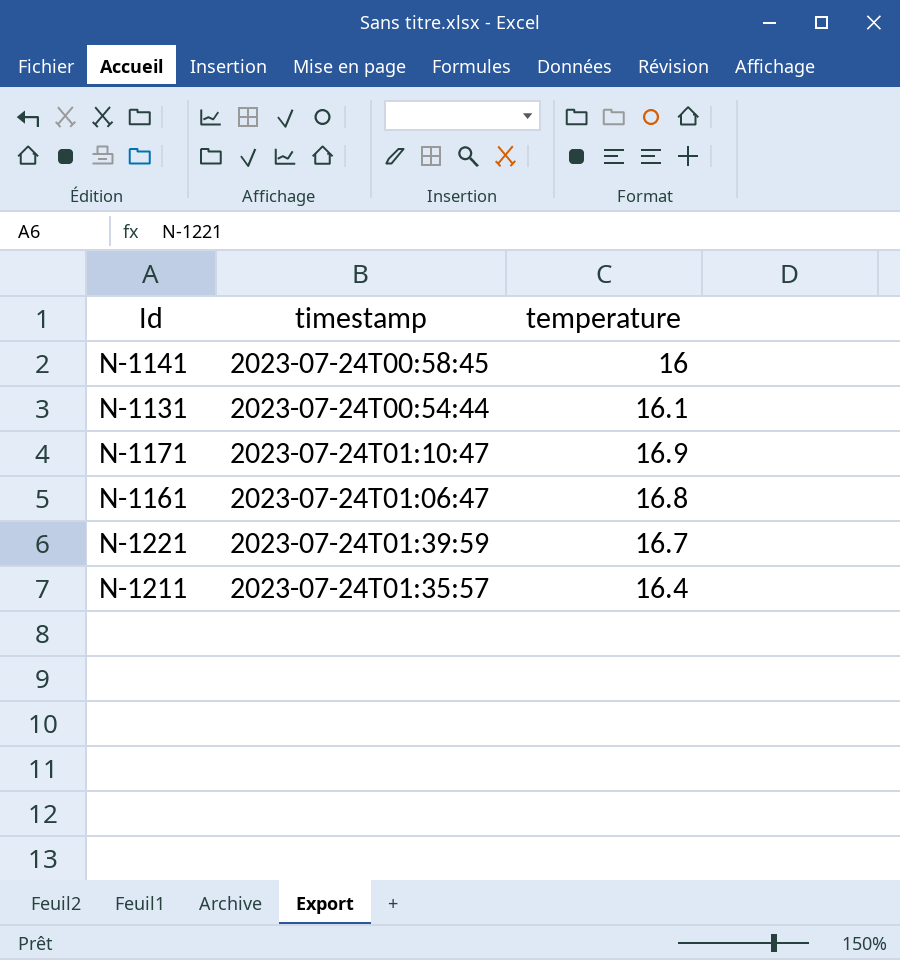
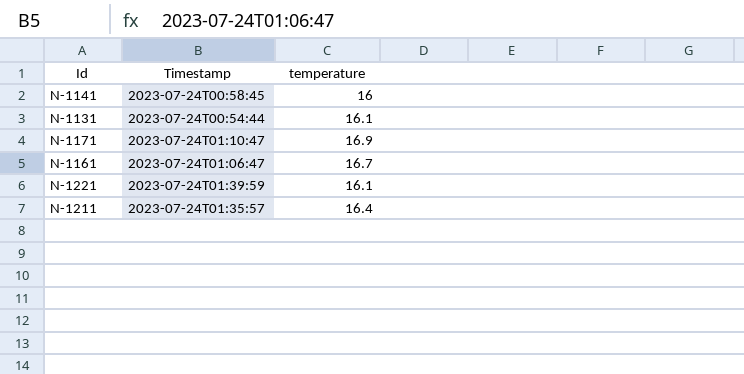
column name: timestamp -> Timestamp
N-1161 | temperature: 16.8 -> 16.7
N-1221 | temperature: 16.7 -> 16.1

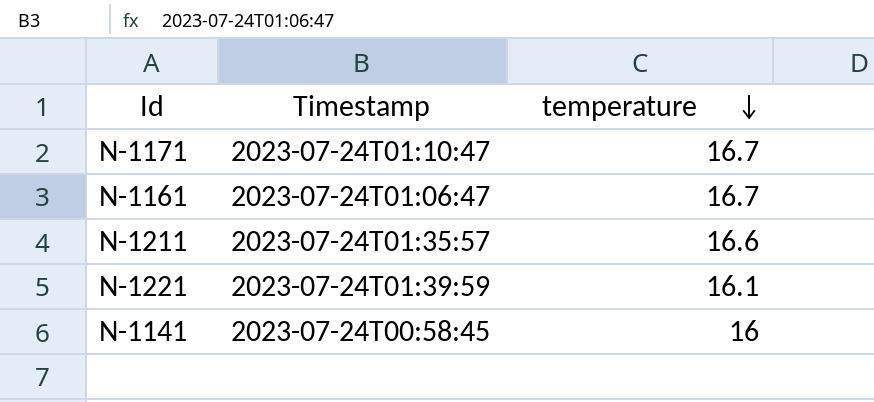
row order: none -> temperature descending
row N-1131: 2023-07-24T00:54:44 | 16.1 -> none
N-1171 | temperature: 16.9 -> 16.7
N-1211 | temperature: 16.4 -> 16.6

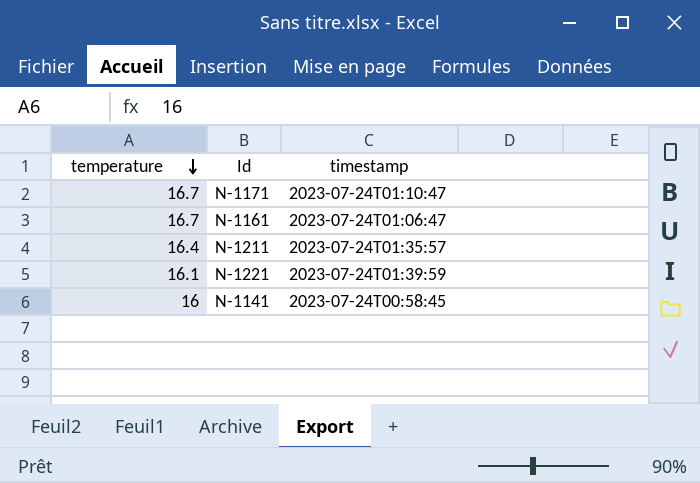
column temperature | position: 3 -> 1
column name: Timestamp -> timestamp
N-1211 | temperature: 16.6 -> 16.4

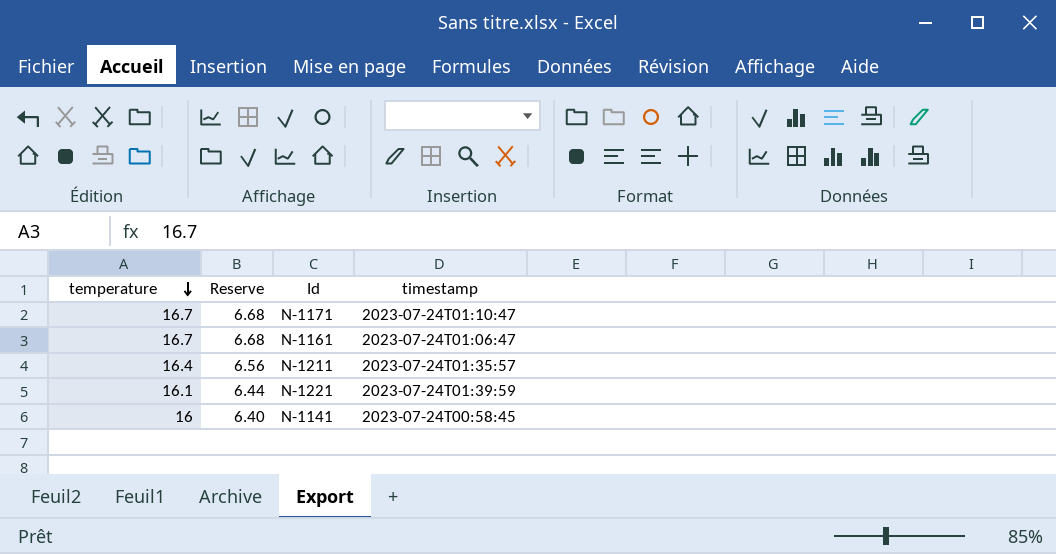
column Reserve | formula: none -> [temperature] * 0.4

